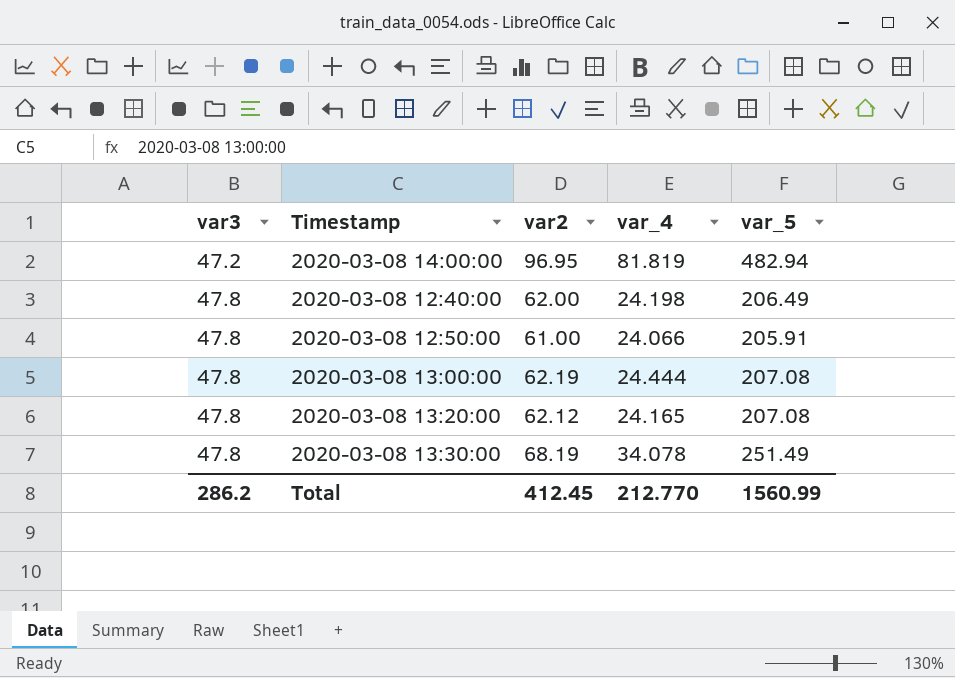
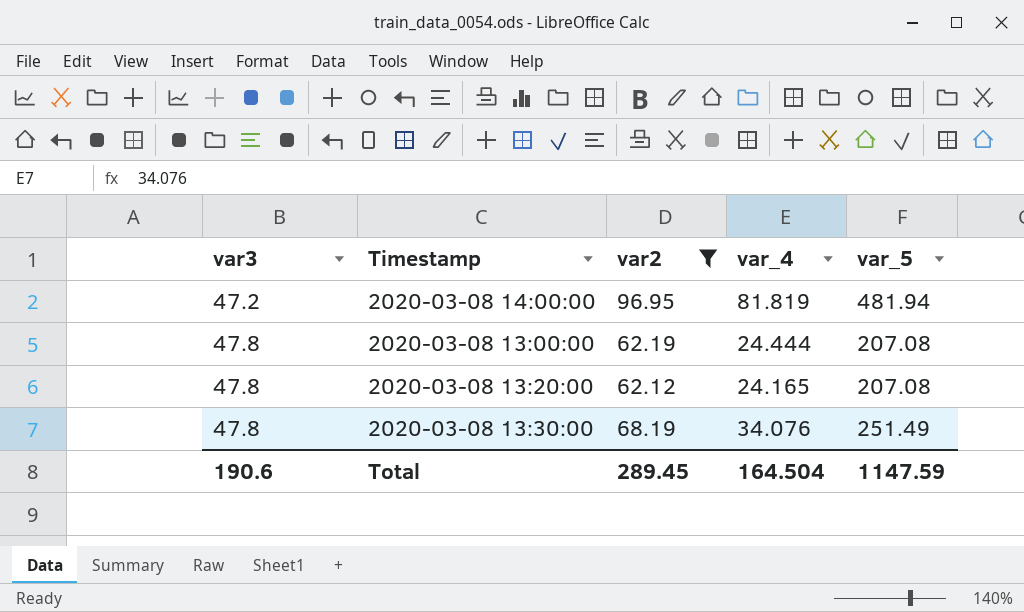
filter: none -> var2 >= 62.12
2020-03-08 14:00:00 | var_5: 482.94 -> 481.94
2020-03-08 13:30:00 | var_4: 34.078 -> 34.076
Total | var3: 286.2 -> 190.6
Total | var2: 412.45 -> 289.45
Total | var_4: 212.770 -> 164.504
Total | var_5: 1560.99 -> 1147.59

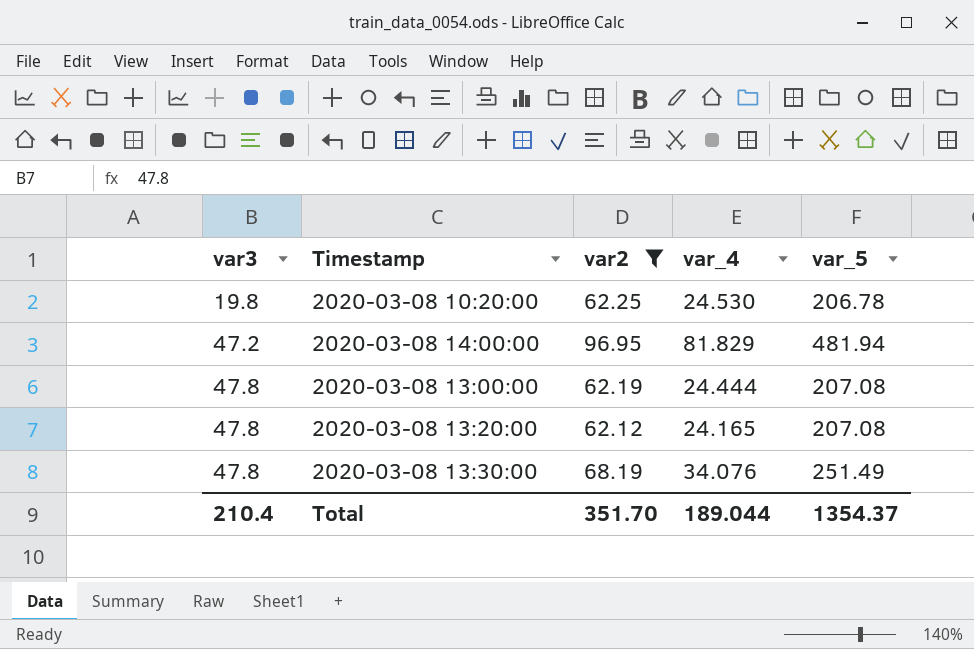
row 2020-03-08 10:20:00: none -> 19.8 | 62.25 | 24.530 | 206.78
2020-03-08 14:00:00 | var_4: 81.819 -> 81.829
Total | var3: 190.6 -> 210.4
Total | var2: 289.45 -> 351.70
Total | var_4: 164.504 -> 189.044
Total | var_5: 1147.59 -> 1354.37

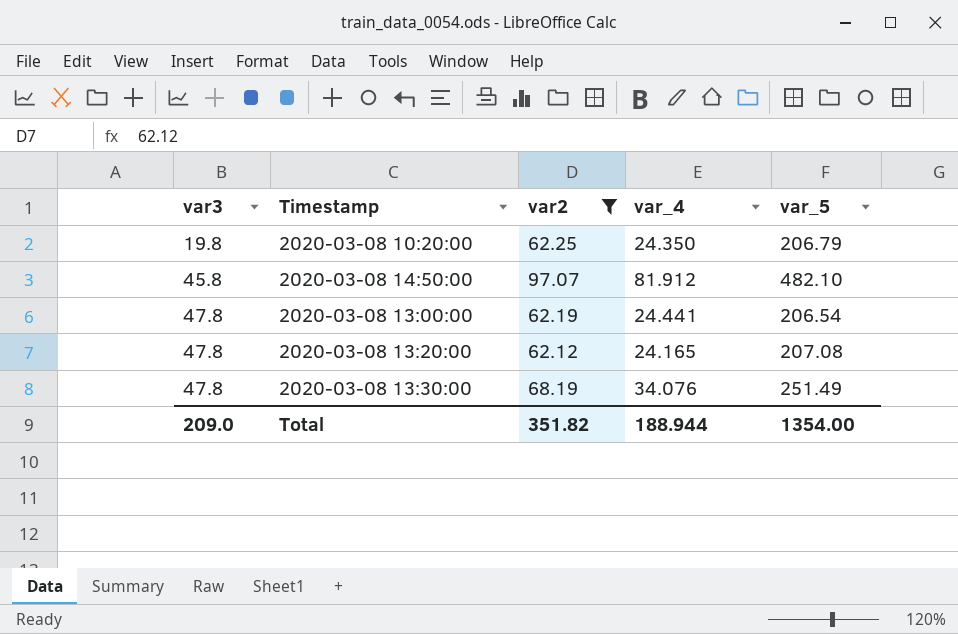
row 2020-03-08 14:00:00: 47.2 | 96.95 | 81.829 | 481.94 -> none
2020-03-08 10:20:00 | var_4: 24.530 -> 24.350
2020-03-08 10:20:00 | var_5: 206.78 -> 206.79
row 2020-03-08 14:50:00: none -> 45.8 | 97.07 | 81.912 | 482.10
2020-03-08 13:00:00 | var_4: 24.444 -> 24.441
2020-03-08 13:00:00 | var_5: 207.08 -> 206.54
Total | var3: 210.4 -> 209.0
Total | var2: 351.70 -> 351.82
Total | var_4: 189.044 -> 188.944
Total | var_5: 1354.37 -> 1354.00

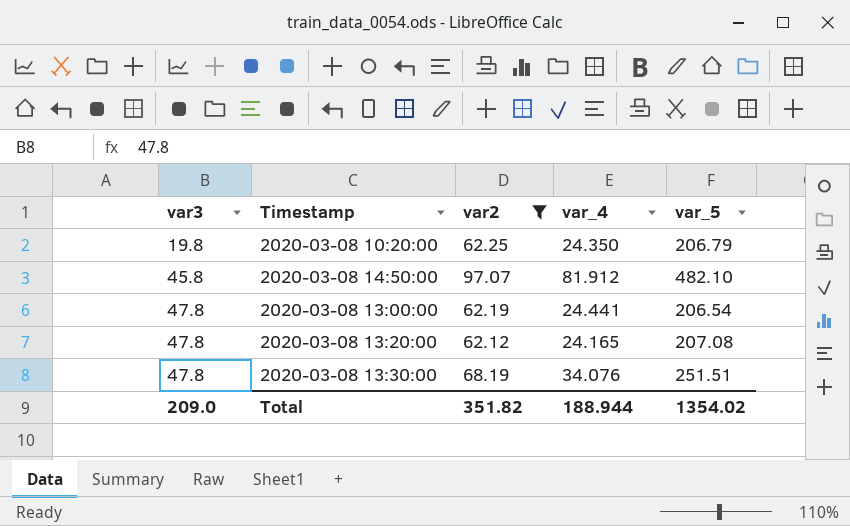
2020-03-08 13:30:00 | var_5: 251.49 -> 251.51
Total | var_5: 1354.00 -> 1354.02

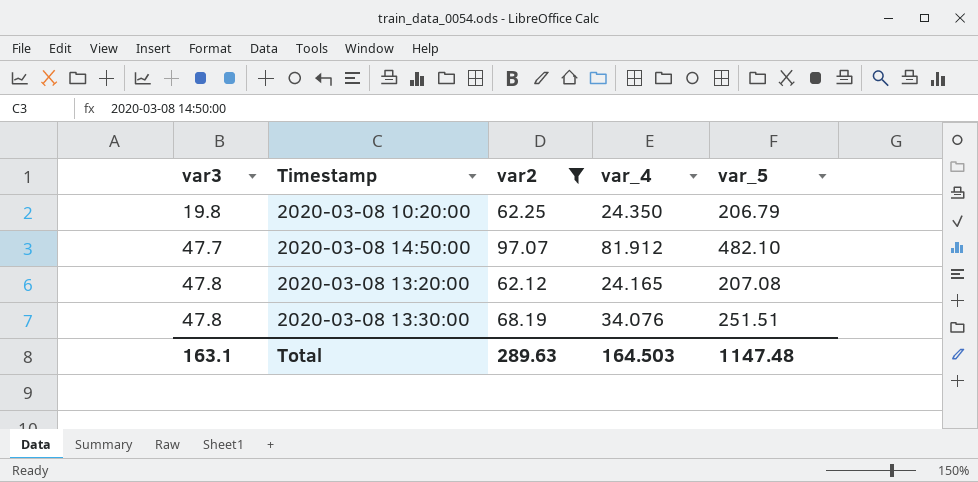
row 2020-03-08 13:00:00: 47.8 | 62.19 | 24.441 | 206.54 -> none
2020-03-08 14:50:00 | var3: 45.8 -> 47.7
Total | var3: 209.0 -> 163.1
Total | var2: 351.82 -> 289.63
Total | var_4: 188.944 -> 164.503
Total | var_5: 1354.02 -> 1147.48

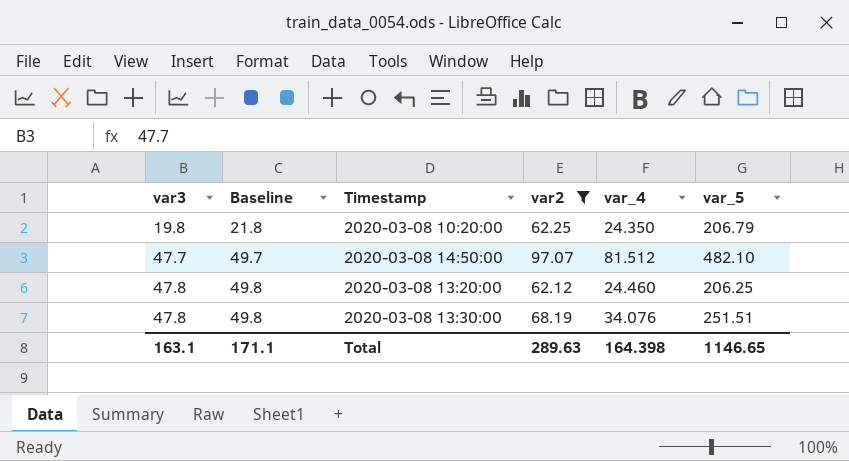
column Baseline | formula: none -> [var3] + 2
2020-03-08 14:50:00 | var_4: 81.912 -> 81.512
2020-03-08 13:20:00 | var_4: 24.165 -> 24.460
2020-03-08 13:20:00 | var_5: 207.08 -> 206.25
Total | var_4: 164.503 -> 164.398
Total | var_5: 1147.48 -> 1146.65

